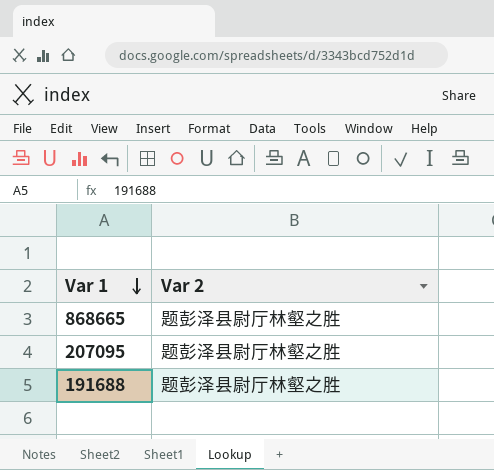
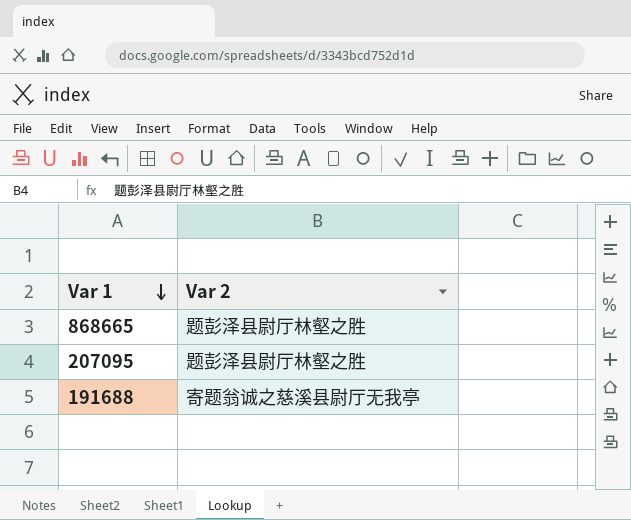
191688 | Var 2: 题彭泽县尉厅林壑之胜 -> 寄题翁诚之慈溪县尉厅无我亭

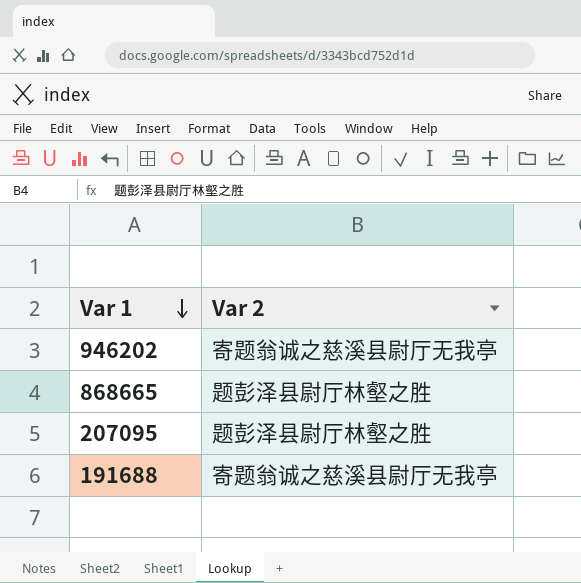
row 946202: none -> 寄题翁诚之慈溪县尉厅无我亭

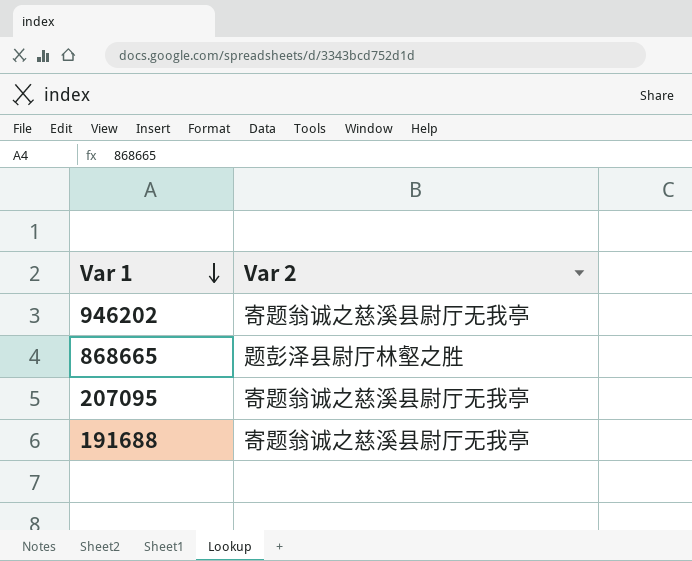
207095 | Var 2: 题彭泽县尉厅林壑之胜 -> 寄题翁诚之慈溪县尉厅无我亭

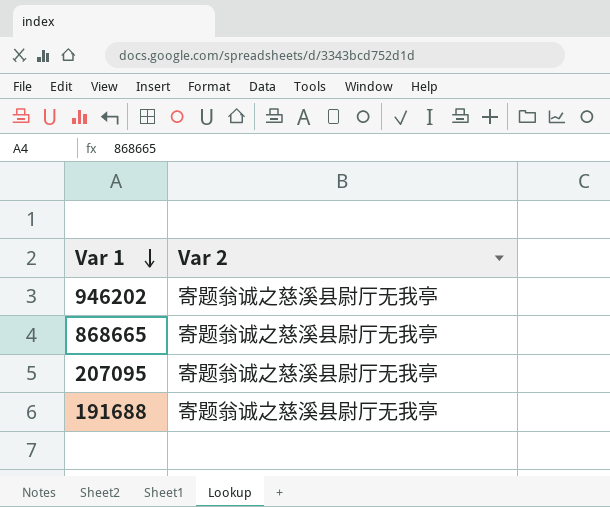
868665 | Var 2: 题彭泽县尉厅林壑之胜 -> 寄题翁诚之慈溪县尉厅无我亭

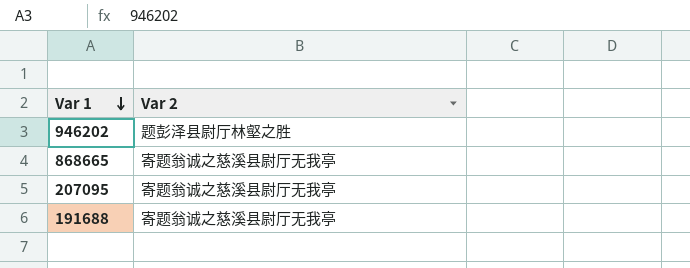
946202 | Var 2: 寄题翁诚之慈溪县尉厅无我亭 -> 题彭泽县尉厅林壑之胜

